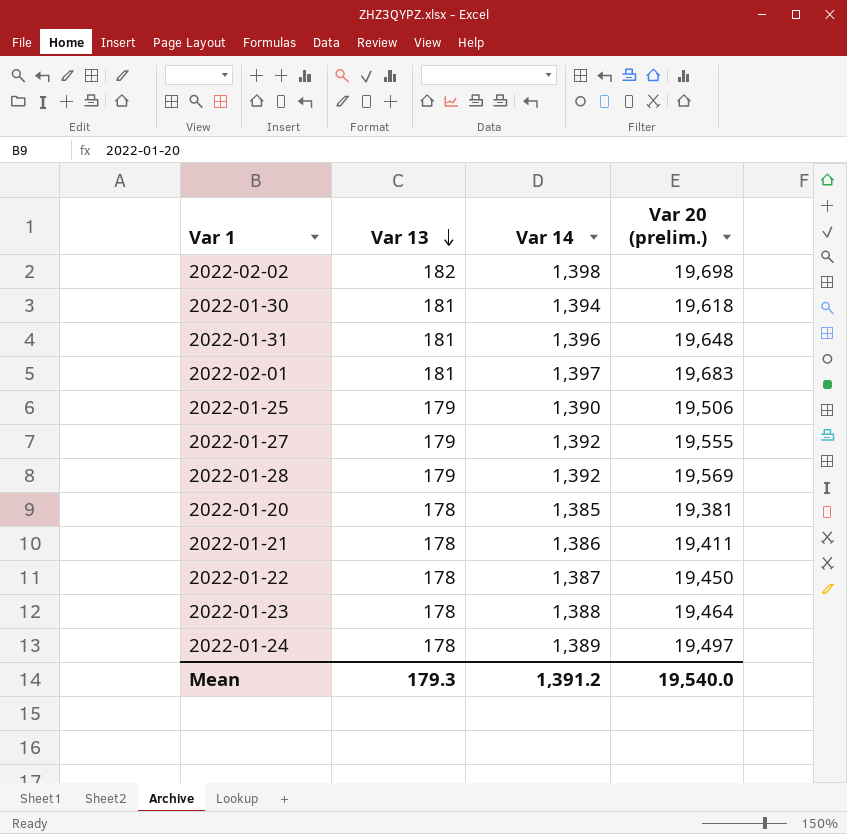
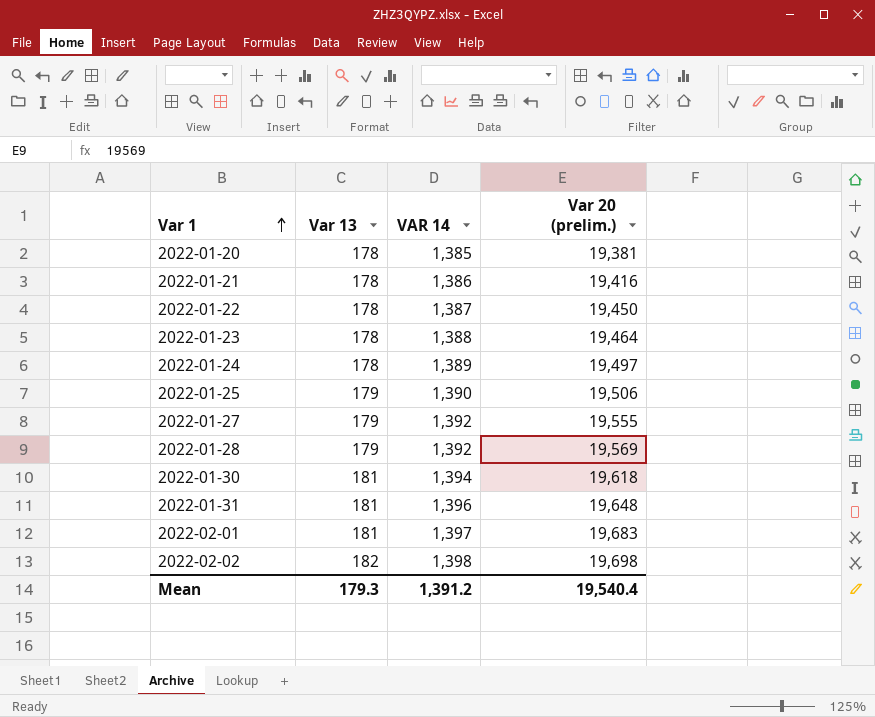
row order: Var 13 descending -> Var 1 ascending
column name: Var 14 -> VAR 14
2022-01-21 | Var 20 (prelim.): 19,411 -> 19,416
Mean | Var 20 (prelim.): 19,540.0 -> 19,540.4

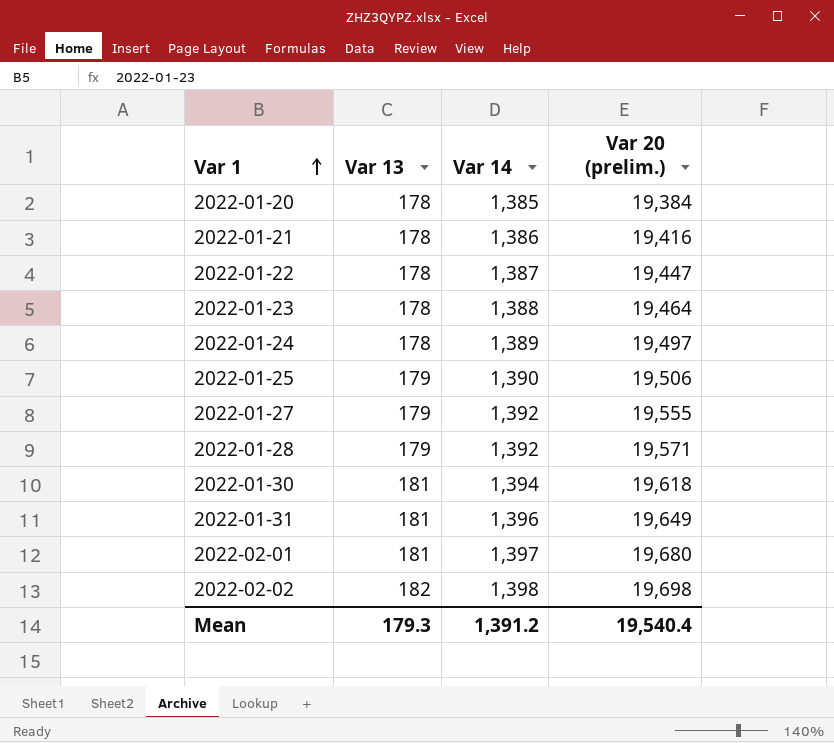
column name: VAR 14 -> Var 14
2022-01-20 | Var 20 (prelim.): 19,381 -> 19,384
2022-01-22 | Var 20 (prelim.): 19,450 -> 19,447
2022-01-28 | Var 20 (prelim.): 19,569 -> 19,571
2022-01-31 | Var 20 (prelim.): 19,648 -> 19,649
2022-02-01 | Var 20 (prelim.): 19,683 -> 19,680

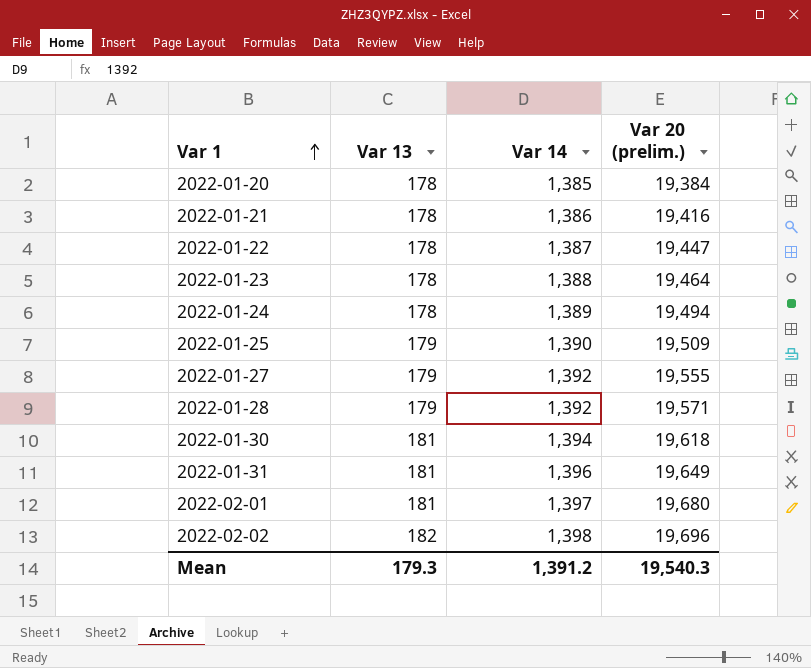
2022-01-24 | Var 20 (prelim.): 19,497 -> 19,494
2022-01-25 | Var 20 (prelim.): 19,506 -> 19,509
2022-02-02 | Var 20 (prelim.): 19,698 -> 19,696
Mean | Var 20 (prelim.): 19,540.4 -> 19,540.3

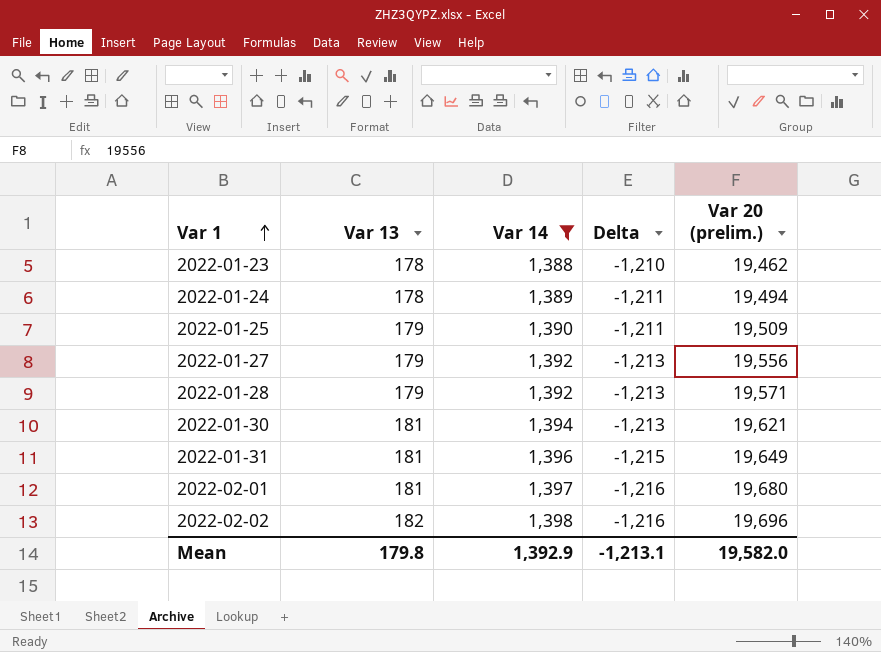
filter: none -> Var 14 >= 1,388
column Delta | formula: none -> [Var 13] - [Var 14]
2022-01-23 | Var 20 (prelim.): 19,464 -> 19,462
2022-01-27 | Var 20 (prelim.): 19,555 -> 19,556
2022-01-30 | Var 20 (prelim.): 19,618 -> 19,621
Mean | Var 13: 179.3 -> 179.8
Mean | Var 14: 1,391.2 -> 1,392.9
Mean | Var 20 (prelim.): 19,540.3 -> 19,582.0

